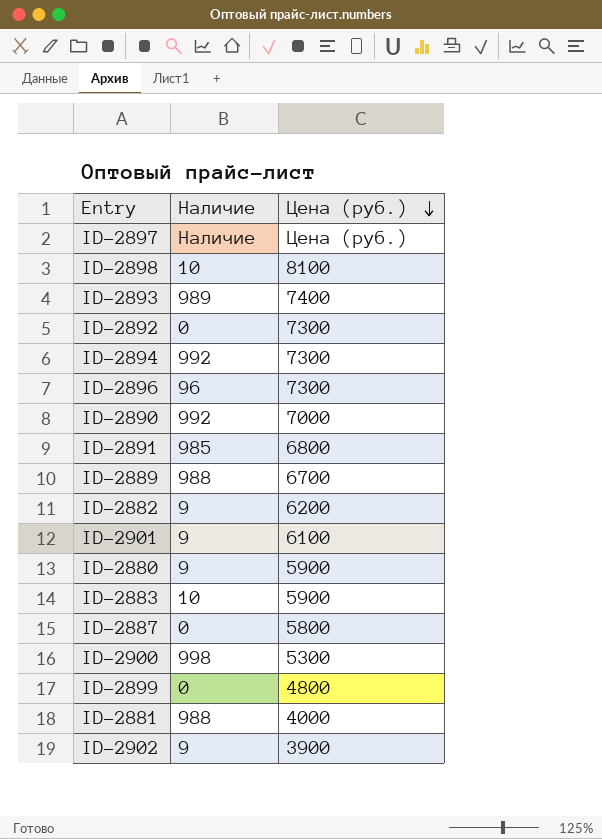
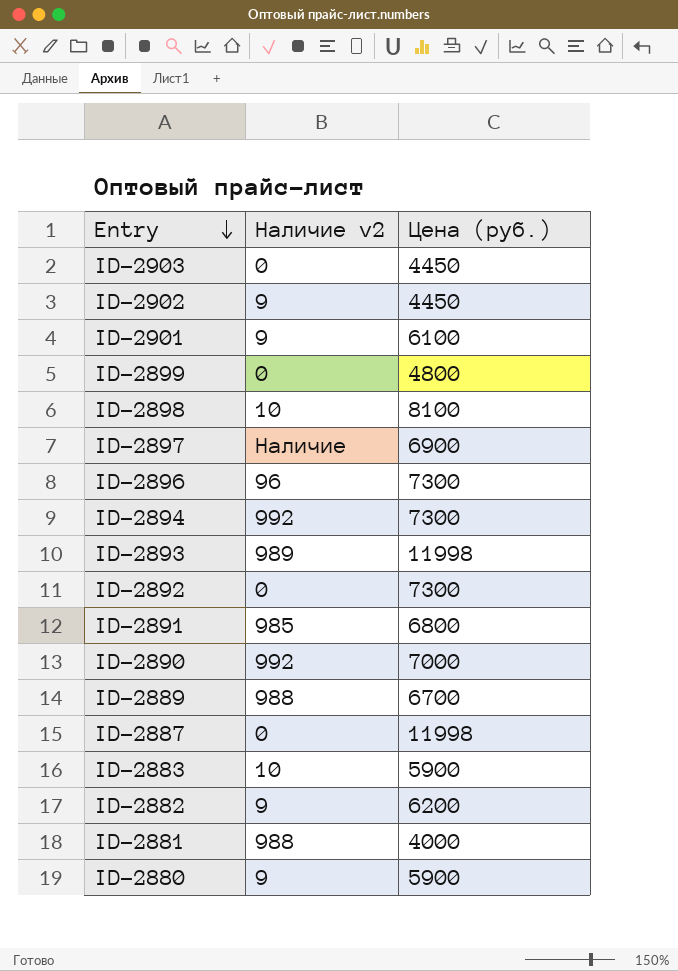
row order: Цена (руб.) descending -> Entry descending
column name: Наличие -> Наличие v2
row ID-2900: 998 | 5300 -> none
row ID-2903: none -> 0 | 4450
ID-2902 | Цена (руб.): 3900 -> 4450
ID-2897 | Цена (руб.): Цена (руб.) -> 6900
ID-2893 | Цена (руб.): 7400 -> 11998
ID-2887 | Цена (руб.): 5800 -> 11998

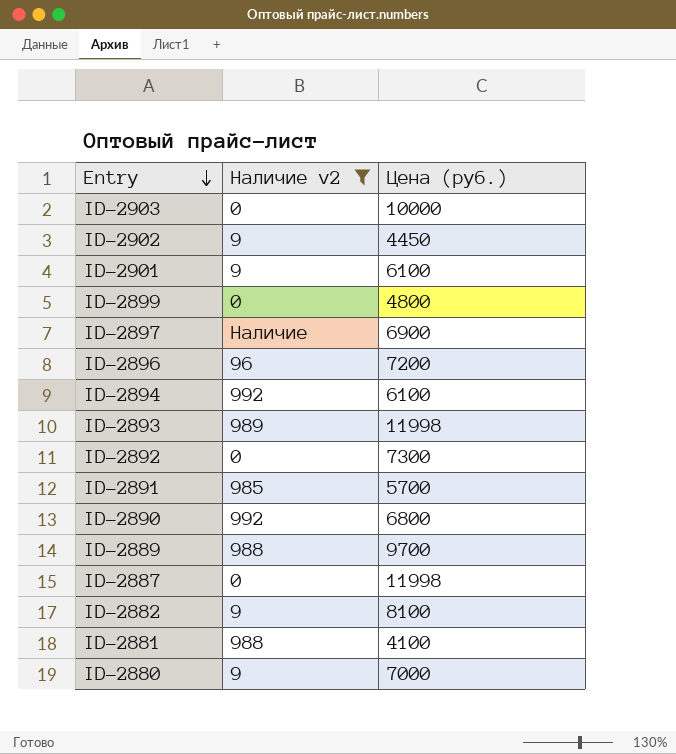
filter: none -> Наличие v2 != 10
ID-2903 | Цена (руб.): 4450 -> 10000
ID-2896 | Цена (руб.): 7300 -> 7200
ID-2894 | Цена (руб.): 7300 -> 6100
ID-2891 | Цена (руб.): 6800 -> 5700
ID-2890 | Цена (руб.): 7000 -> 6800
ID-2889 | Цена (руб.): 6700 -> 9700
ID-2882 | Цена (руб.): 6200 -> 8100
ID-2881 | Цена (руб.): 4000 -> 4100
ID-2880 | Цена (руб.): 5900 -> 7000

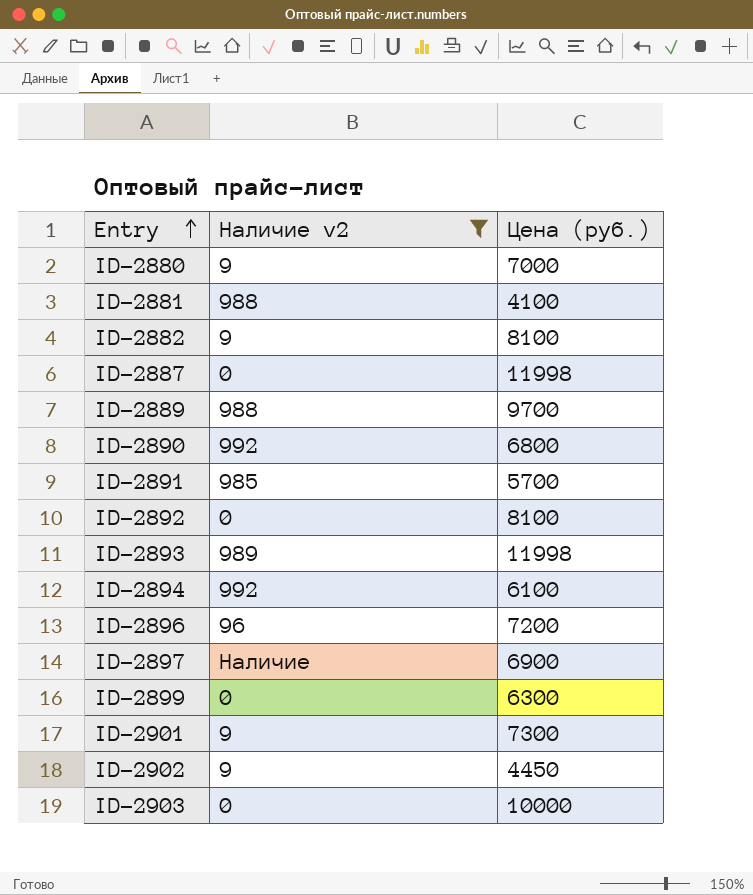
row order: Entry descending -> Entry ascending
ID-2892 | Цена (руб.): 7300 -> 8100
ID-2899 | Цена (руб.): 4800 -> 6300
ID-2901 | Цена (руб.): 6100 -> 7300

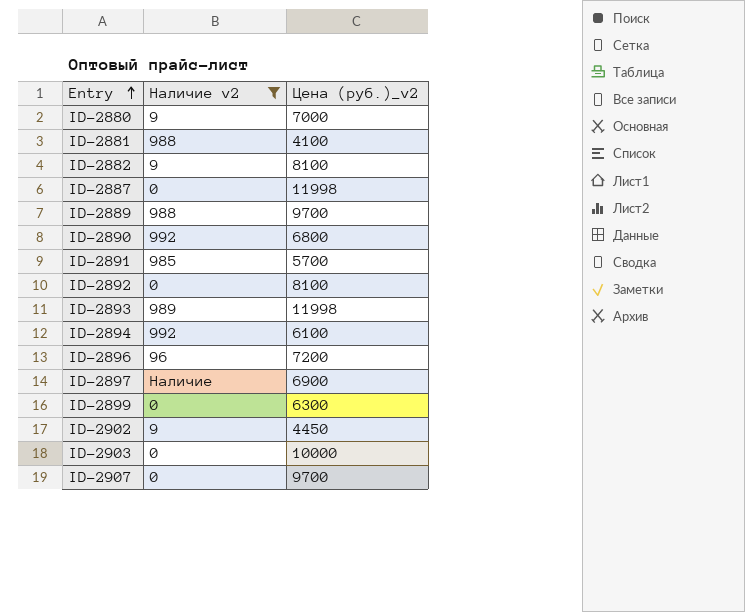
column name: Цена (руб.) -> Цена (руб.)_v2
row ID-2901: 9 | 7300 -> none
row ID-2907: none -> 0 | 9700

